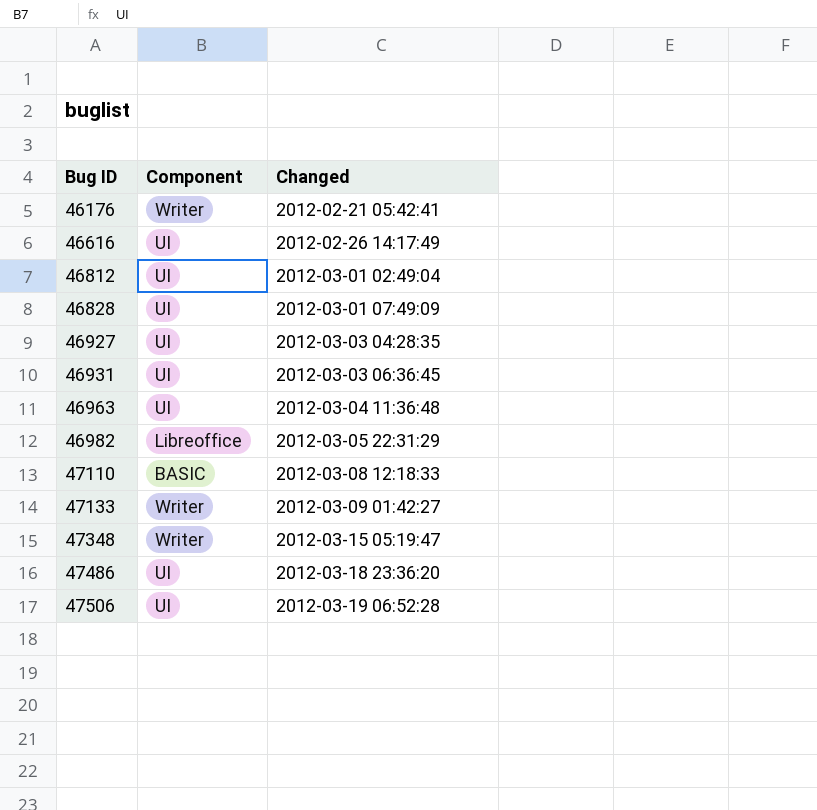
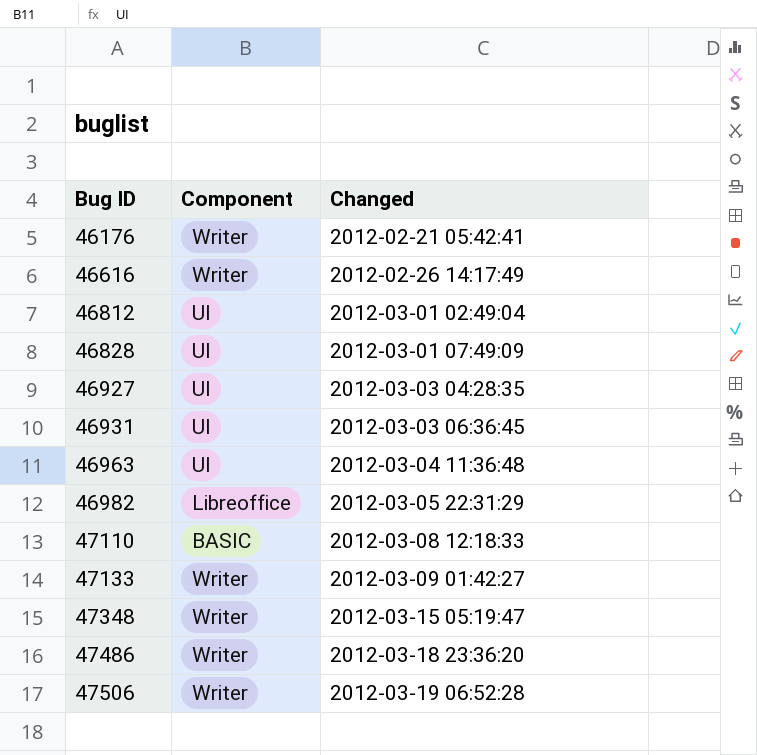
46616 | Component: UI -> Writer
47486 | Component: UI -> Writer
47506 | Component: UI -> Writer

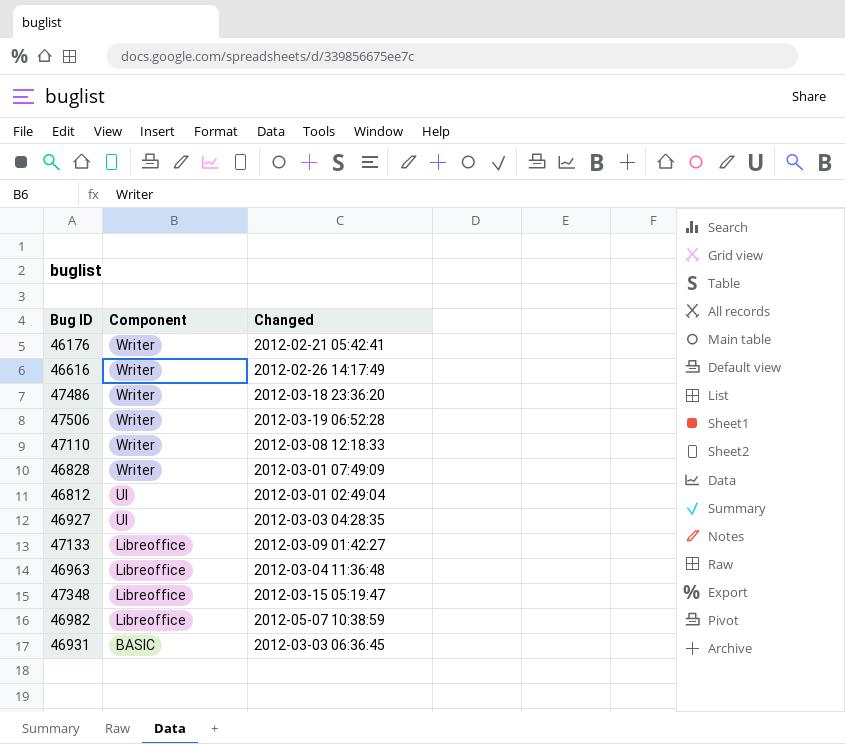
row order: Bug ID ascending -> Component descending
47110 | Component: BASIC -> Writer
46828 | Component: UI -> Writer
47133 | Component: Writer -> Libreoffice
46963 | Component: UI -> Libreoffice
47348 | Component: Writer -> Libreoffice
46982 | Changed: 2012-03-05 22:31:29 -> 2012-05-07 10:38:59
46931 | Component: UI -> BASIC

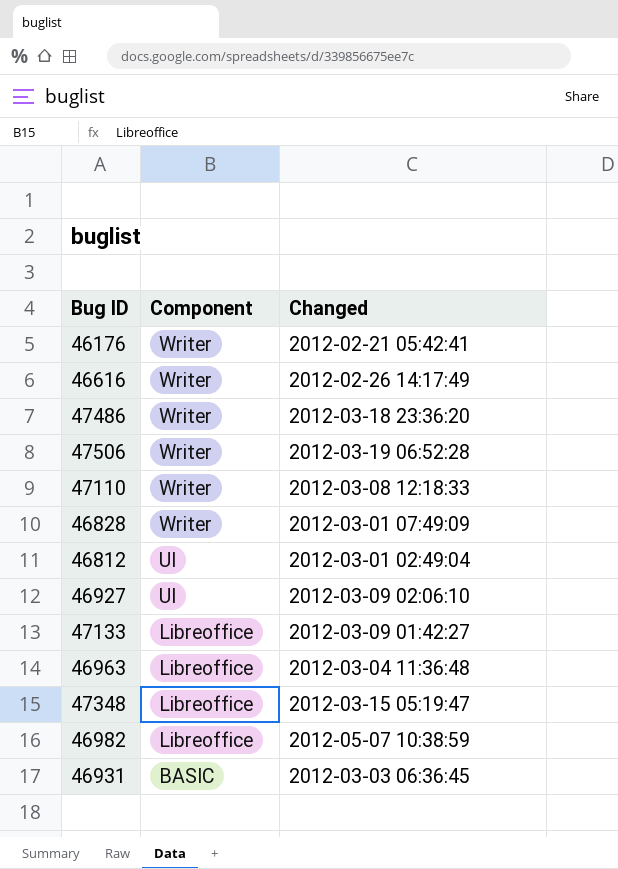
46927 | Changed: 2012-03-03 04:28:35 -> 2012-03-09 02:06:10

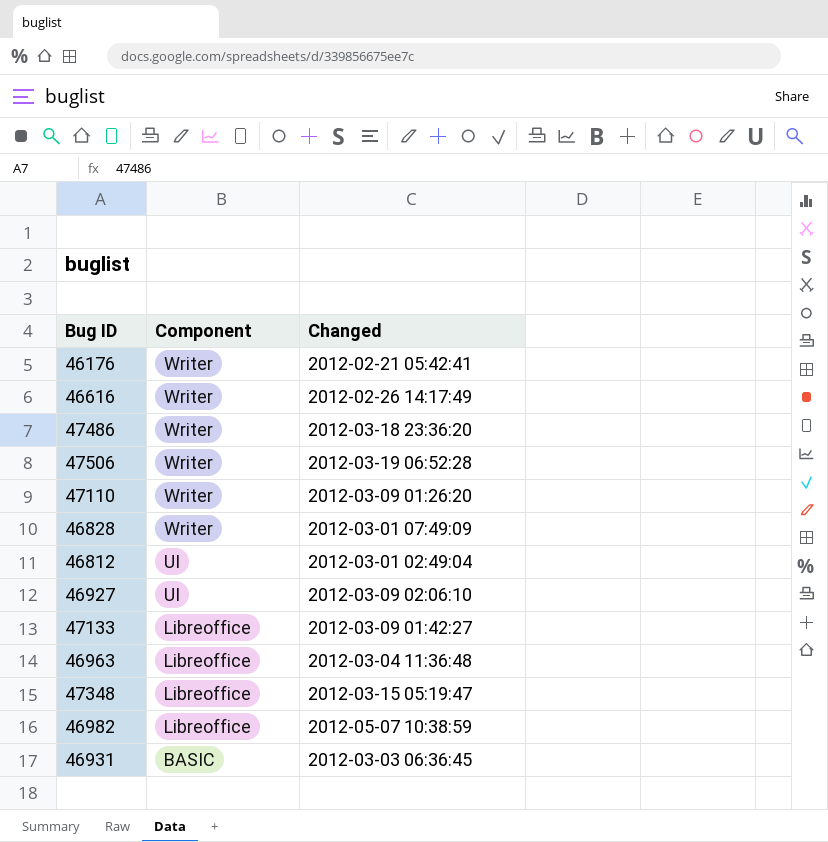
47110 | Changed: 2012-03-08 12:18:33 -> 2012-03-09 01:26:20

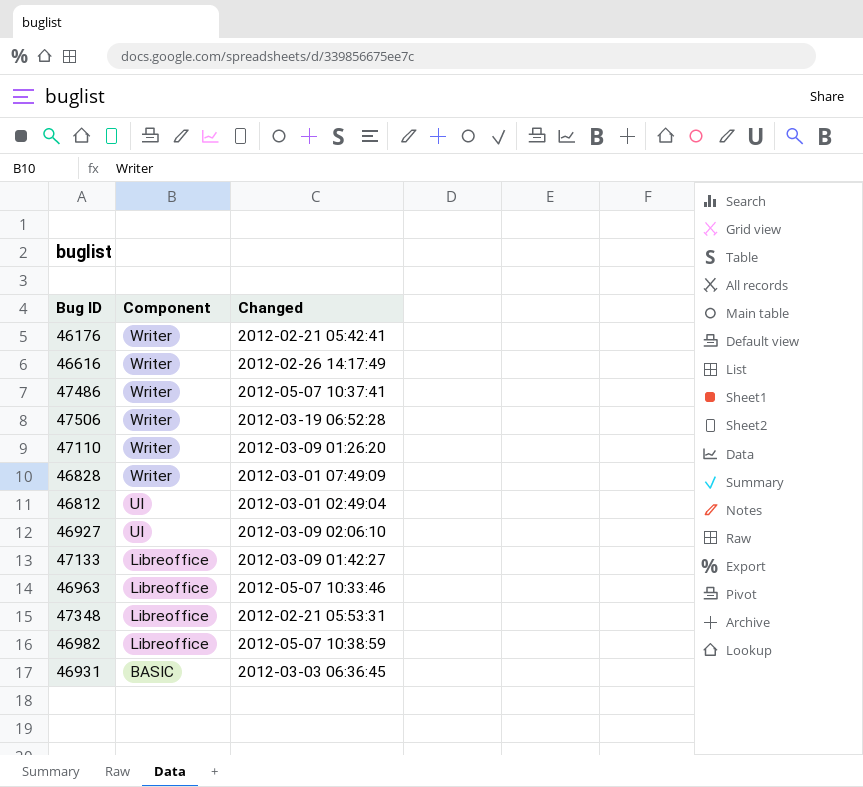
47486 | Changed: 2012-03-18 23:36:20 -> 2012-05-07 10:37:41
46963 | Changed: 2012-03-04 11:36:48 -> 2012-05-07 10:33:46
47348 | Changed: 2012-03-15 05:19:47 -> 2012-02-21 05:53:31

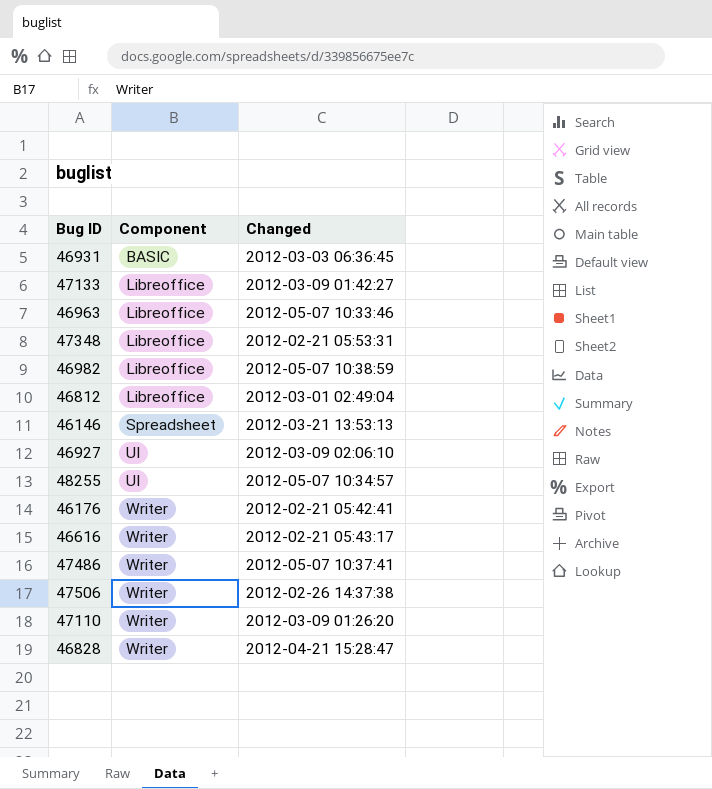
row order: Component descending -> Component ascending
46812 | Component: UI -> Libreoffice
row 46146: none -> Spreadsheet | 2012-03-21 13:53:13
row 48255: none -> UI | 2012-05-07 10:34:57
46616 | Changed: 2012-02-26 14:17:49 -> 2012-02-21 05:43:17
47506 | Changed: 2012-03-19 06:52:28 -> 2012-02-26 14:37:38
46828 | Changed: 2012-03-01 07:49:09 -> 2012-04-21 15:28:47

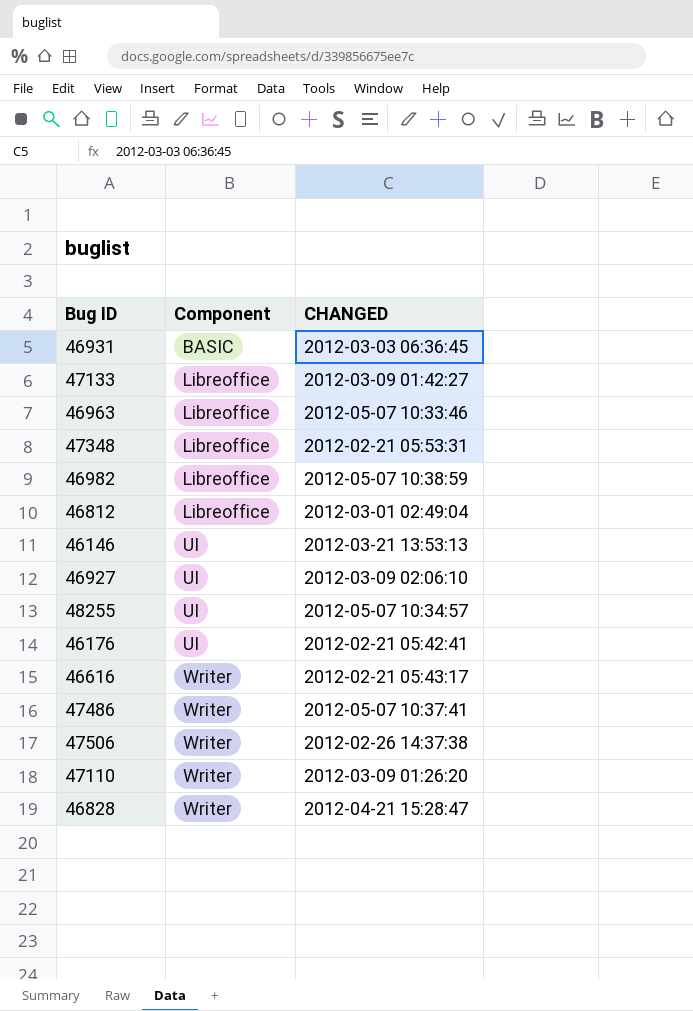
column name: Changed -> CHANGED
46146 | Component: Spreadsheet -> UI
46176 | Component: Writer -> UI

